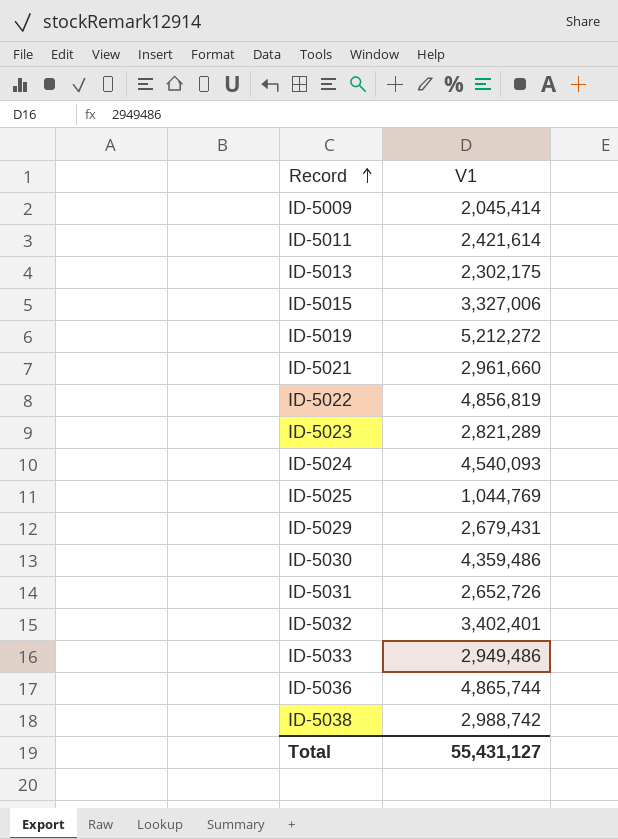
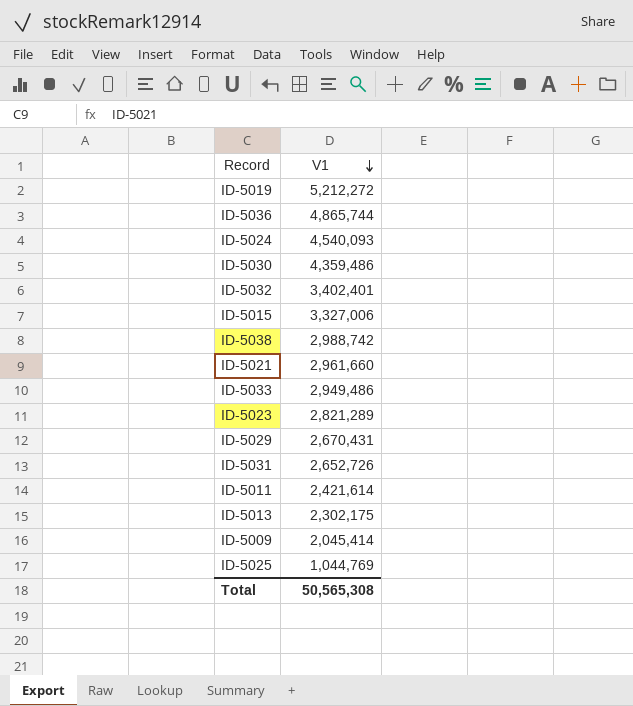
row order: Record ascending -> V1 descending
row ID-5022: 4,856,819 -> none
ID-5029 | V1: 2,679,431 -> 2,670,431
Total | V1: 55,431,127 -> 50,565,308

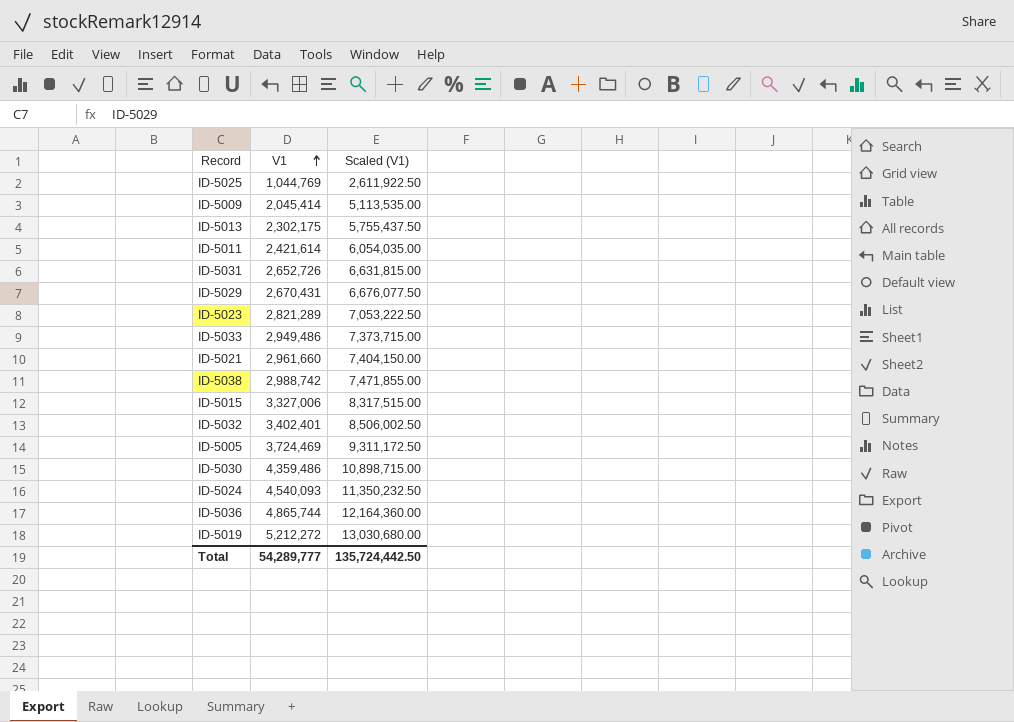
row order: V1 descending -> V1 ascending
column Scaled (V1) | formula: none -> [V1] * 2.5
row ID-5005: none -> 3,724,469 | 9,311,172.50
Total | V1: 50,565,308 -> 54,289,777

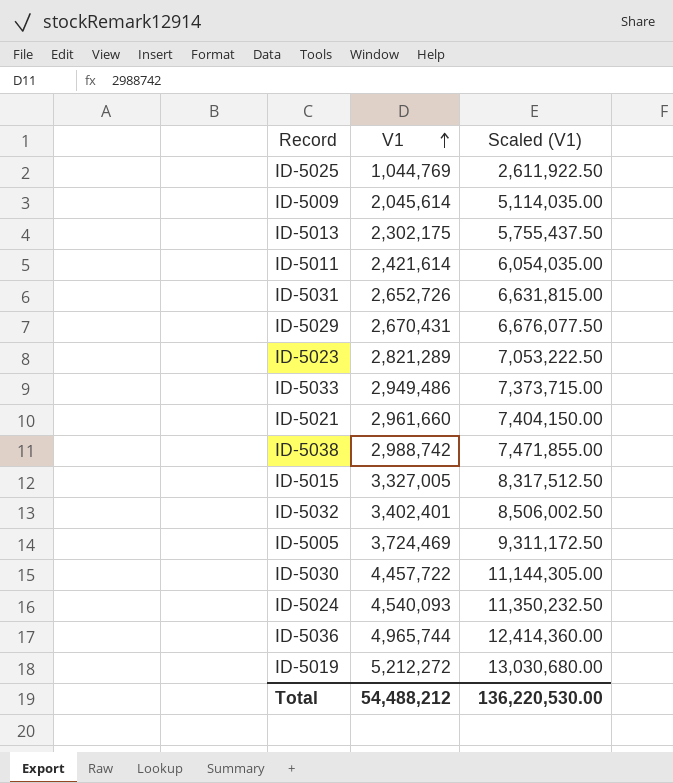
ID-5009 | V1: 2,045,414 -> 2,045,614
ID-5009 | Scaled (V1): 5,113,535.00 -> 5,114,035.00
ID-5015 | V1: 3,327,006 -> 3,327,005
ID-5015 | Scaled (V1): 8,317,515.00 -> 8,317,512.50
ID-5030 | V1: 4,359,486 -> 4,457,722
ID-5030 | Scaled (V1): 10,898,715.00 -> 11,144,305.00
ID-5036 | V1: 4,865,744 -> 4,965,744
ID-5036 | Scaled (V1): 12,164,360.00 -> 12,414,360.00
Total | V1: 54,289,777 -> 54,488,212
Total | Scaled (V1): 135,724,442.50 -> 136,220,530.00

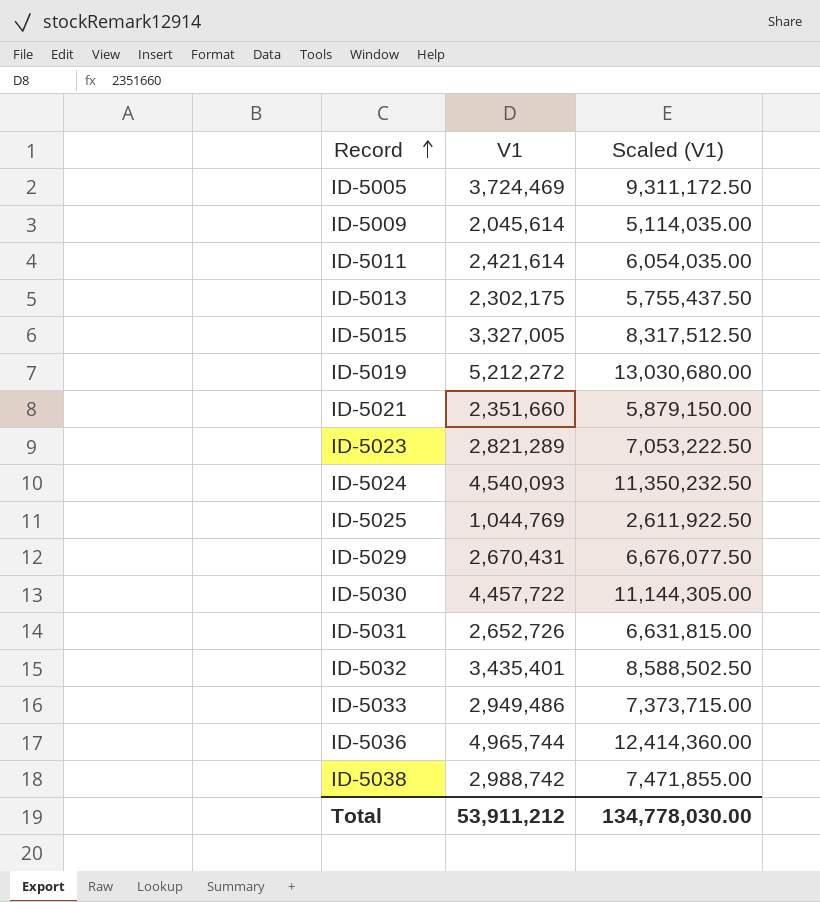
row order: V1 ascending -> Record ascending
ID-5021 | V1: 2,961,660 -> 2,351,660
ID-5021 | Scaled (V1): 7,404,150.00 -> 5,879,150.00
ID-5032 | V1: 3,402,401 -> 3,435,401
ID-5032 | Scaled (V1): 8,506,002.50 -> 8,588,502.50
Total | V1: 54,488,212 -> 53,911,212
Total | Scaled (V1): 136,220,530.00 -> 134,778,030.00

